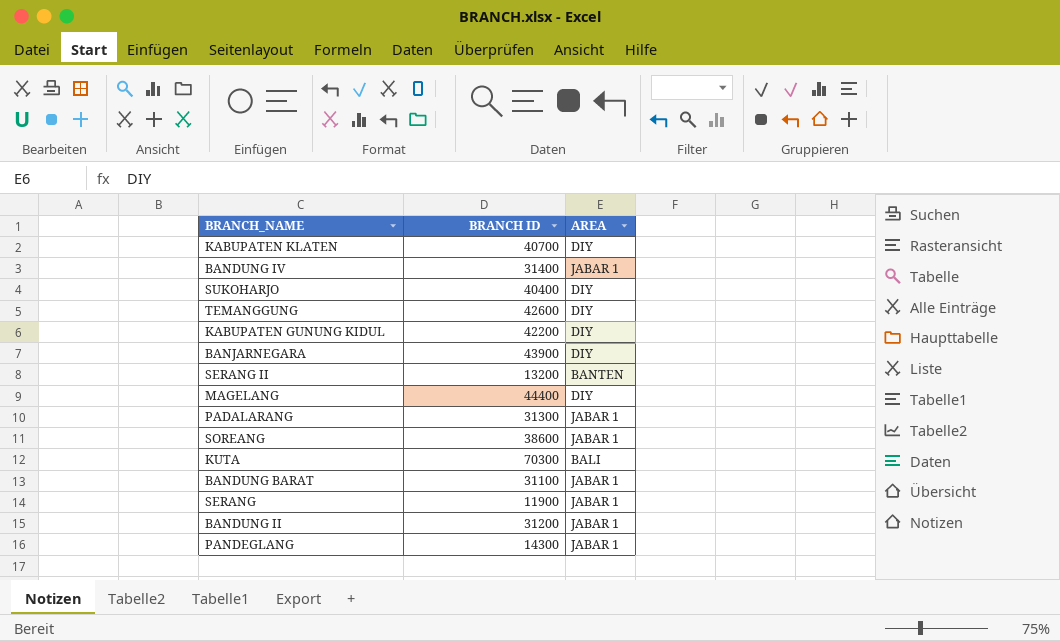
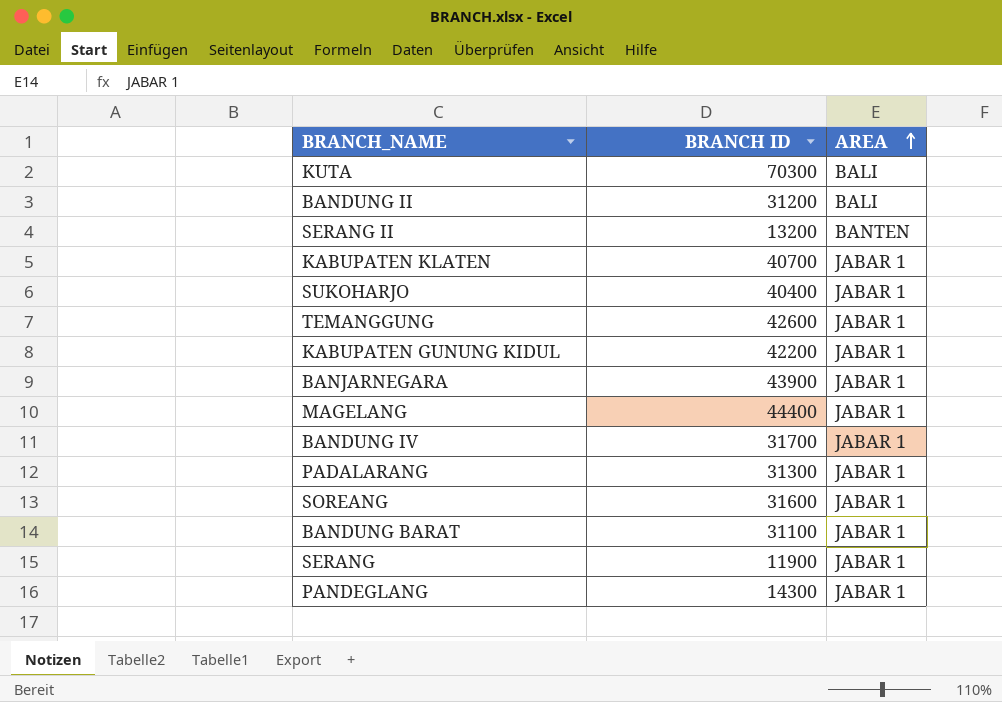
row order: none -> AREA ascending
BANDUNG II | AREA: JABAR 1 -> BALI
KABUPATEN KLATEN | AREA: DIY -> JABAR 1
SUKOHARJO | AREA: DIY -> JABAR 1
TEMANGGUNG | AREA: DIY -> JABAR 1
KABUPATEN GUNUNG KIDUL | AREA: DIY -> JABAR 1
BANJARNEGARA | AREA: DIY -> JABAR 1
MAGELANG | AREA: DIY -> JABAR 1
BANDUNG IV | BRANCH ID: 31400 -> 31700
SOREANG | BRANCH ID: 38600 -> 31600

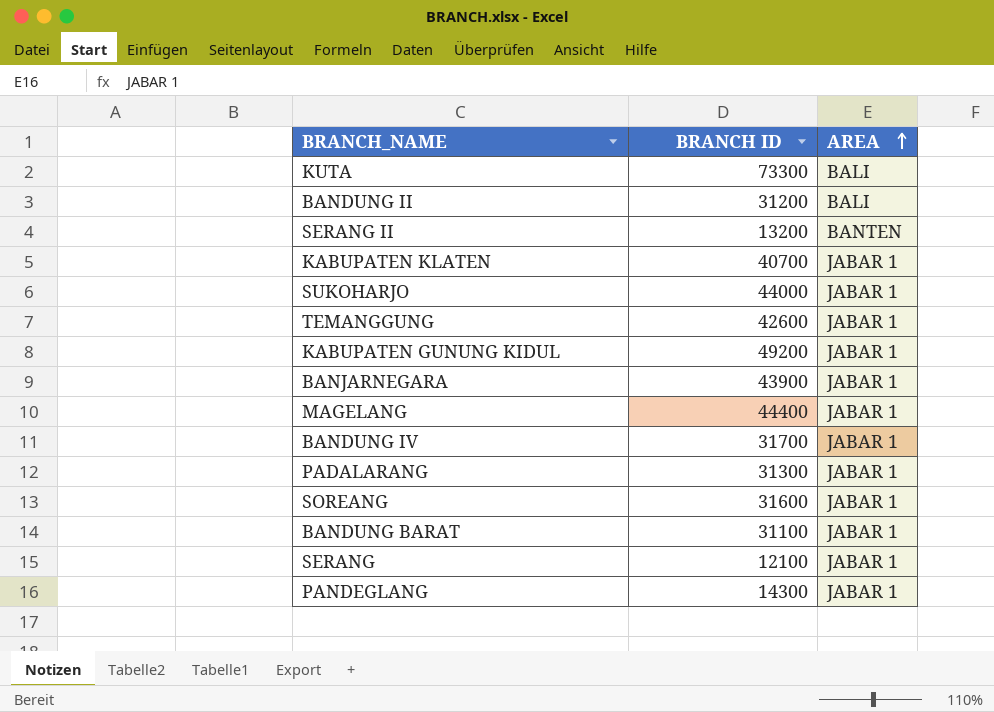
KUTA | BRANCH ID: 70300 -> 73300
SUKOHARJO | BRANCH ID: 40400 -> 44000
KABUPATEN GUNUNG KIDUL | BRANCH ID: 42200 -> 49200
SERANG | BRANCH ID: 11900 -> 12100

